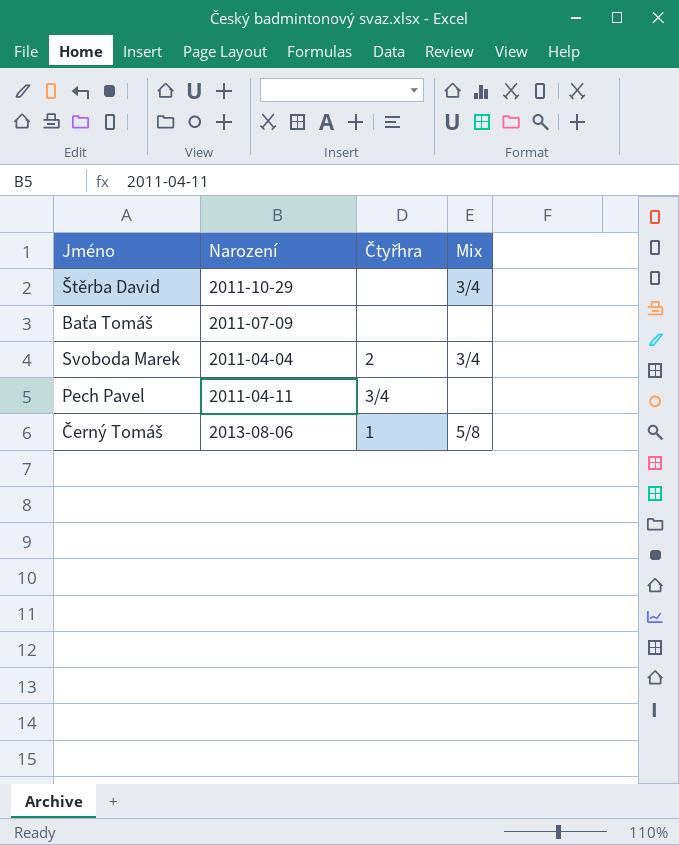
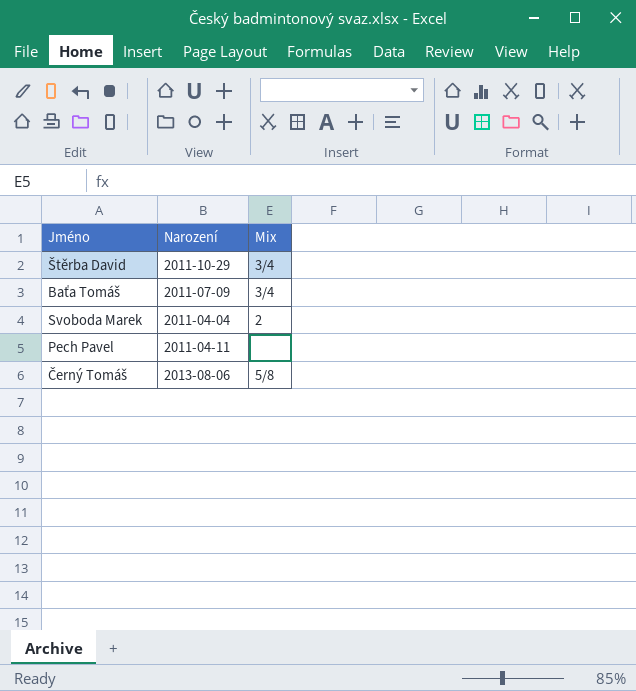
column Čtyřhra | position: 3 -> none
Baťa Tomáš | Mix: none -> 3/4
Svoboda Marek | Mix: 3/4 -> 2

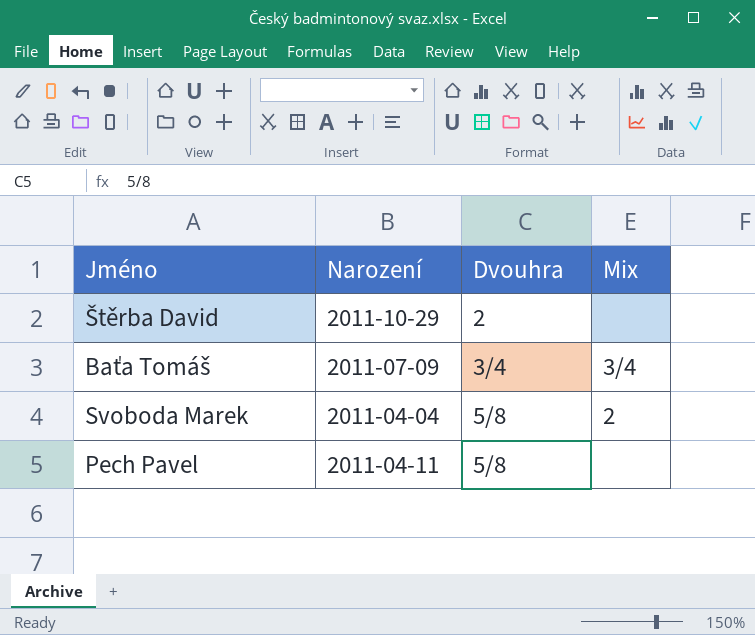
column Dvouhra | position: none -> 3
row Černý Tomáš: 2013-08-06 | 5/8 -> none
Štěrba David | Mix: 3/4 -> none

